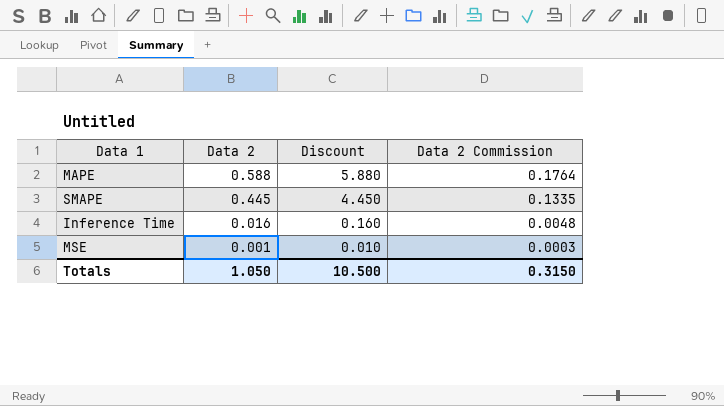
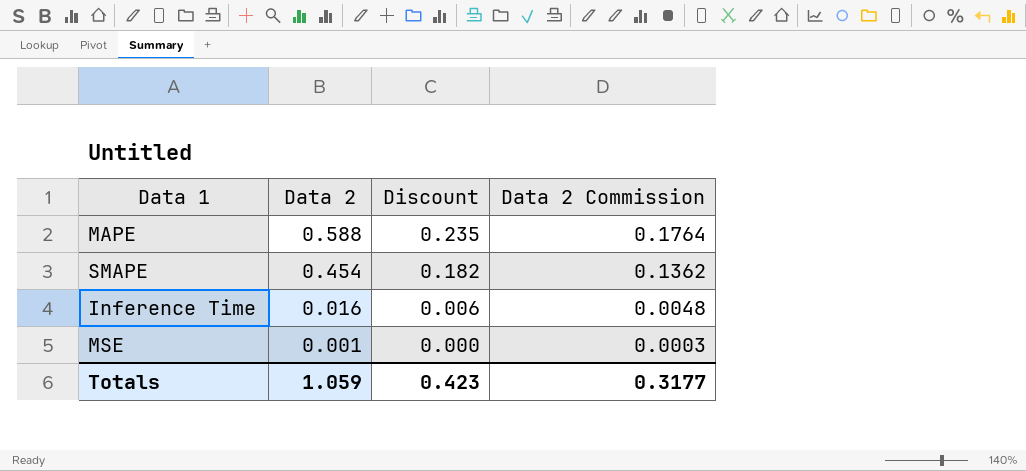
column Discount | formula: [Data 2] * 10 -> [Data 2] * 0.4
SMAPE | Data 2: 0.445 -> 0.454
SMAPE | Data 2 Commission: 0.1335 -> 0.1362
Totals | Data 2: 1.050 -> 1.059
Totals | Discount: 10.500 -> 0.423
Totals | Data 2 Commission: 0.3150 -> 0.3177

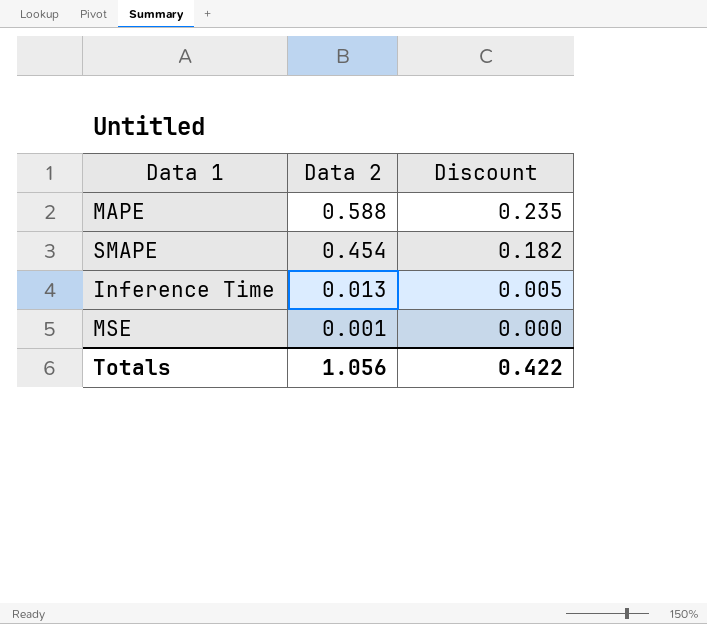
column Data 2 Commission | formula: [Data 2] * 0.3 -> none
Inference Time | Data 2: 0.016 -> 0.013
Inference Time | Discount: 0.006 -> 0.005
Totals | Data 2: 1.059 -> 1.056
Totals | Discount: 0.423 -> 0.422

